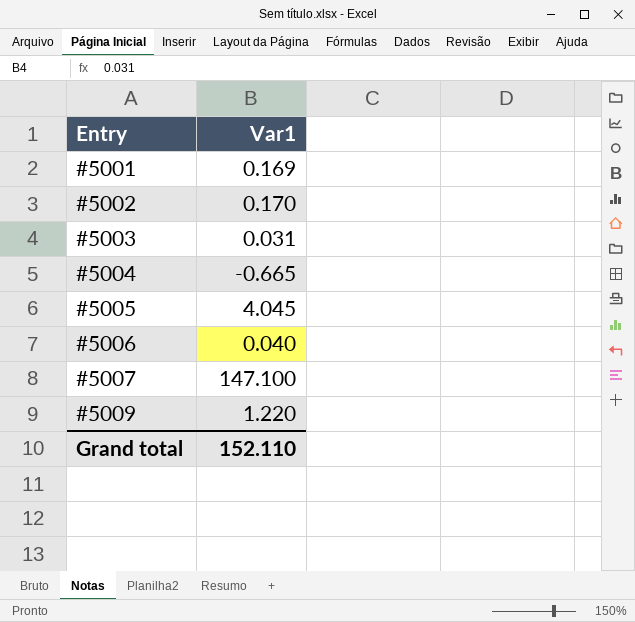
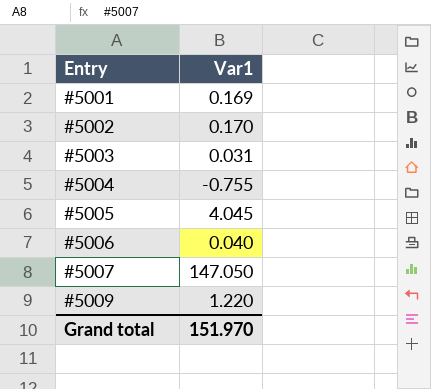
#5004 | Var1: -0.665 -> -0.755
#5007 | Var1: 147.100 -> 147.050
Grand total | Var1: 152.110 -> 151.970

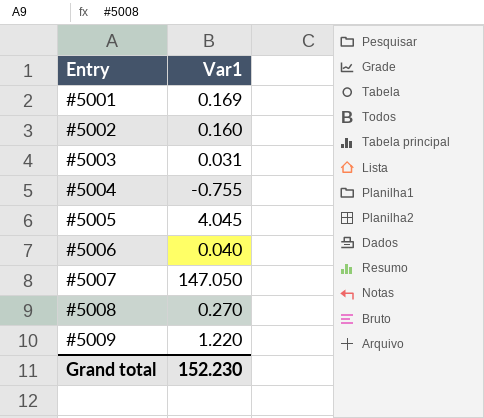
#5002 | Var1: 0.170 -> 0.160
row #5008: none -> 0.270
Grand total | Var1: 151.970 -> 152.230

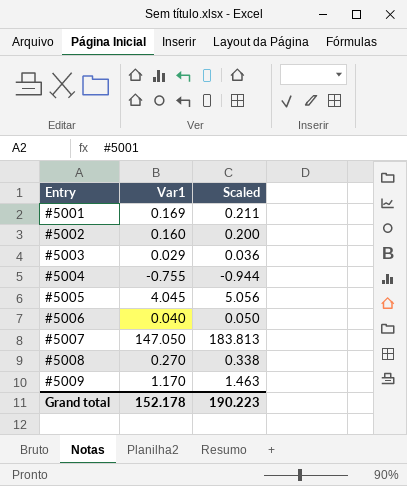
column Scaled | formula: none -> [Var1] * 1.25
#5003 | Var1: 0.031 -> 0.029
#5009 | Var1: 1.220 -> 1.170
Grand total | Var1: 152.230 -> 152.178

